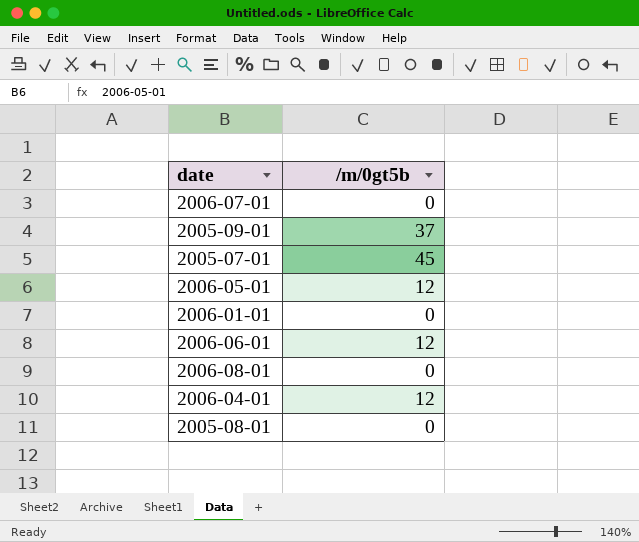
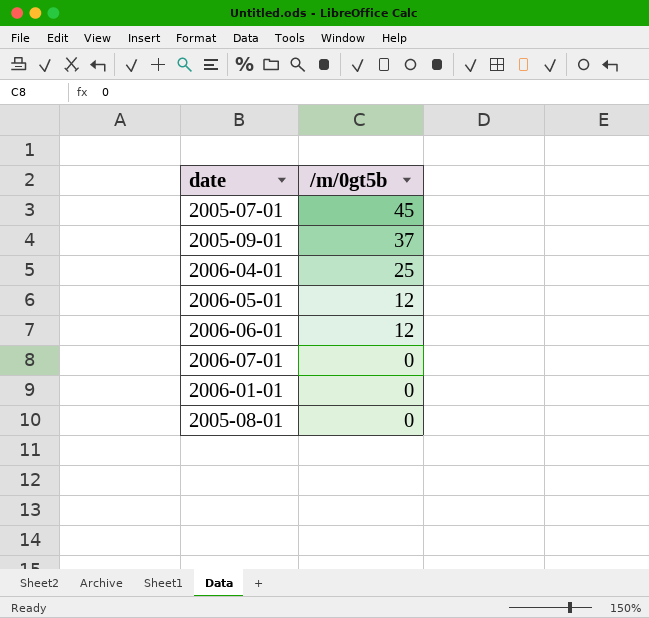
row order: none -> /m/0gt5b descending
row 2006-08-01: 0 -> none
2006-04-01 | /m/0gt5b: 12 -> 25

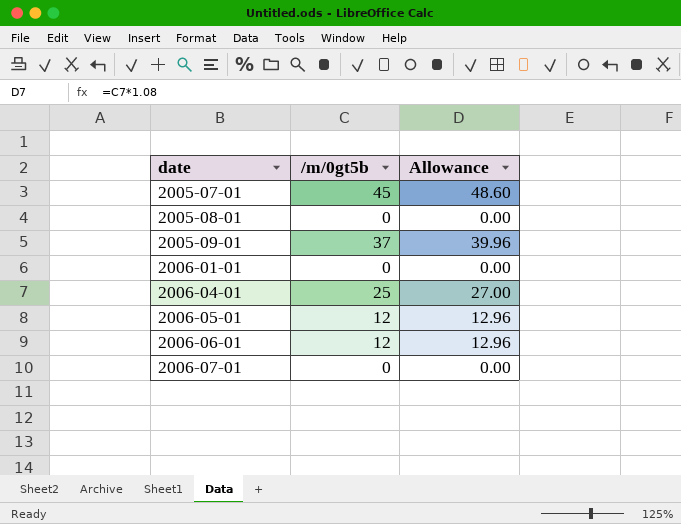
row order: /m/0gt5b descending -> date ascending
column Allowance | formula: none -> [/m/0gt5b] * 1.08

